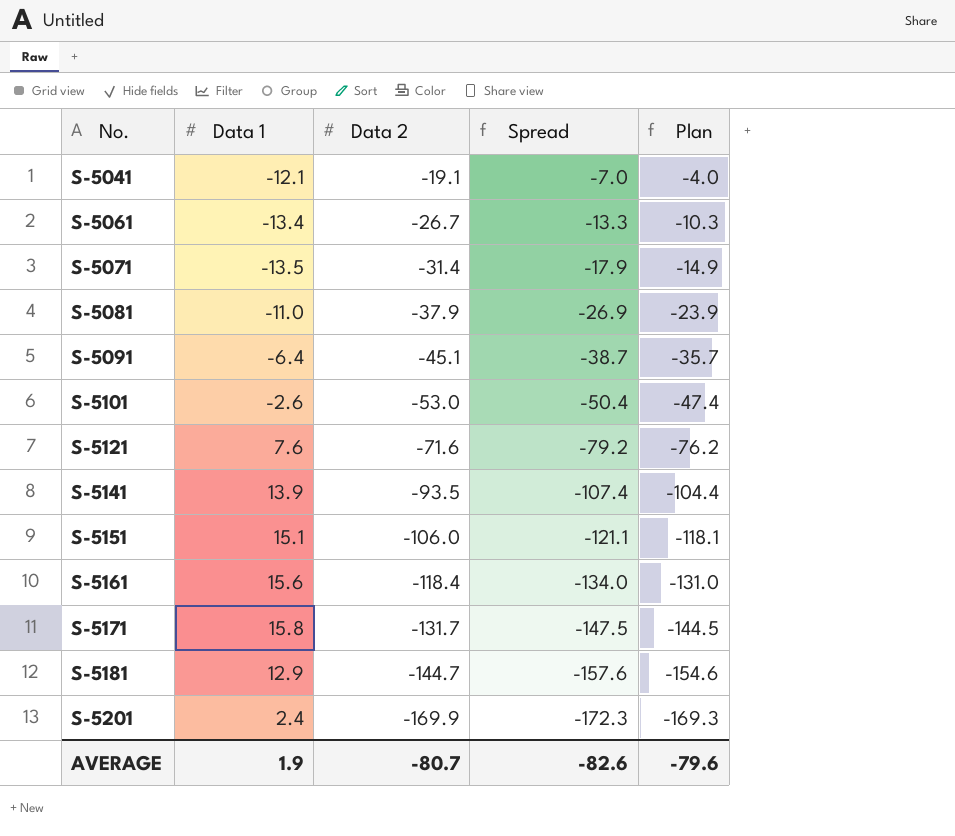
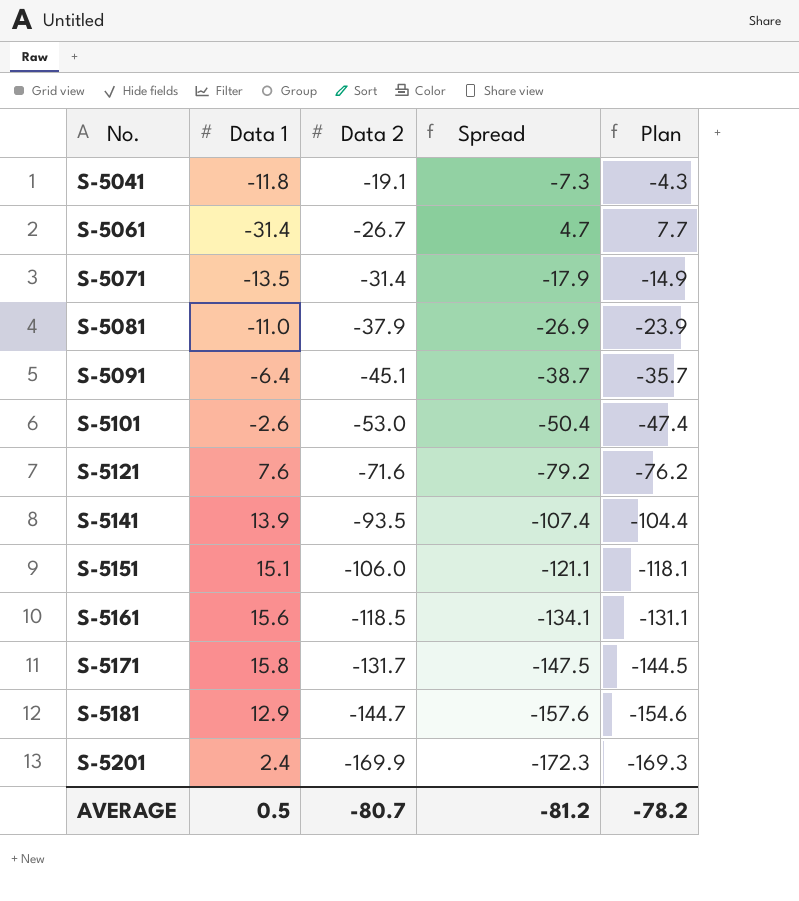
S-5041 | Data 1: -12.1 -> -11.8
S-5041 | Spread: -7.0 -> -7.3
S-5041 | Plan: -4.0 -> -4.3
S-5061 | Data 1: -13.4 -> -31.4
S-5061 | Spread: -13.3 -> 4.7
S-5061 | Plan: -10.3 -> 7.7
S-5161 | Data 2: -118.4 -> -118.5
S-5161 | Spread: -134.0 -> -134.1
S-5161 | Plan: -131.0 -> -131.1
AVERAGE | Data 1: 1.9 -> 0.5
AVERAGE | Spread: -82.6 -> -81.2
AVERAGE | Plan: -79.6 -> -78.2

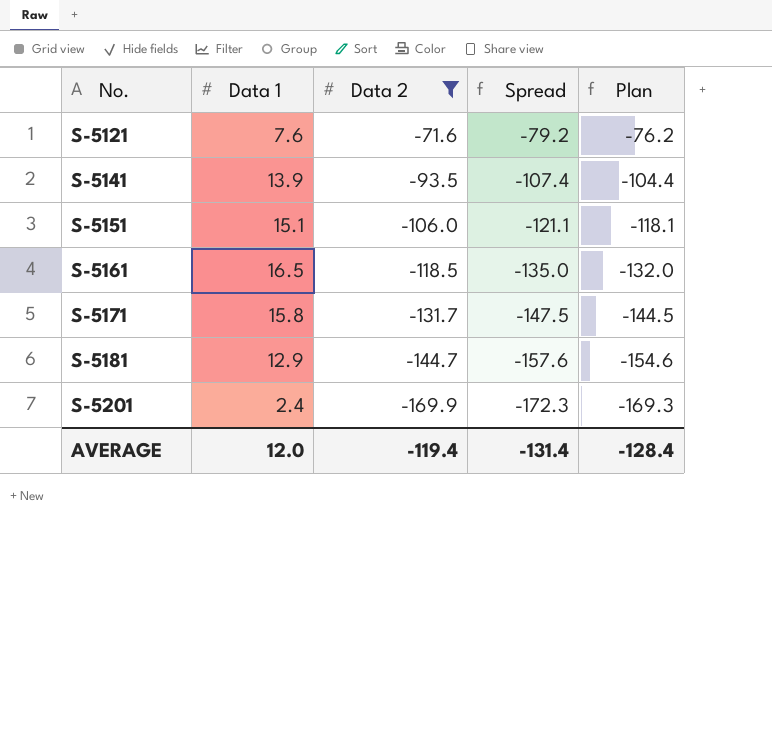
filter: none -> Data 2 <= -71.6
S-5161 | Data 1: 15.6 -> 16.5
S-5161 | Spread: -134.1 -> -135.0
S-5161 | Plan: -131.1 -> -132.0
AVERAGE | Data 1: 0.5 -> 12.0
AVERAGE | Data 2: -80.7 -> -119.4
AVERAGE | Spread: -81.2 -> -131.4
AVERAGE | Plan: -78.2 -> -128.4

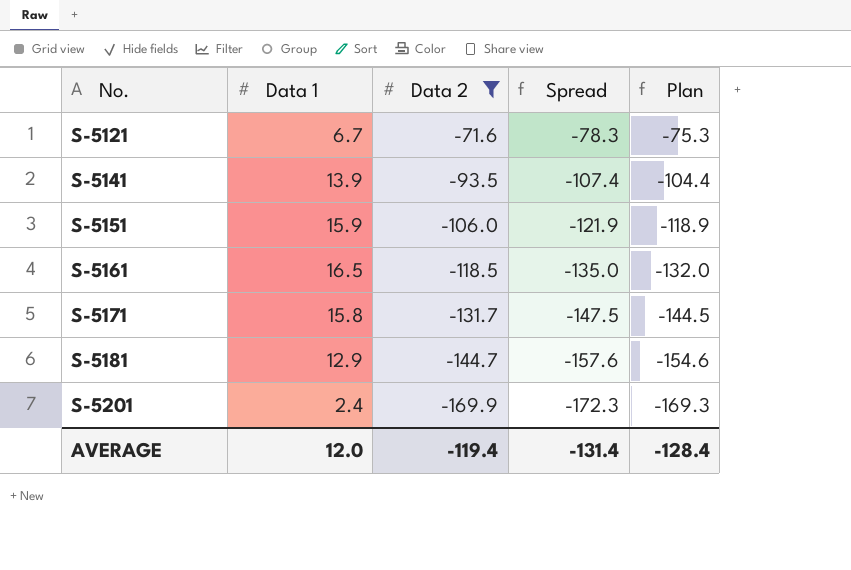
S-5121 | Data 1: 7.6 -> 6.7
S-5121 | Spread: -79.2 -> -78.3
S-5121 | Plan: -76.2 -> -75.3
S-5151 | Data 1: 15.1 -> 15.9
S-5151 | Spread: -121.1 -> -121.9
S-5151 | Plan: -118.1 -> -118.9

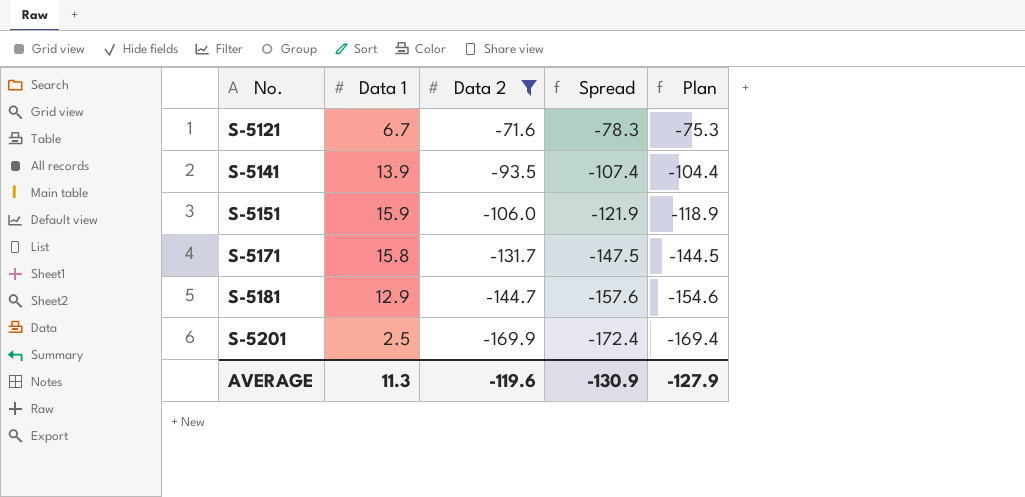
row S-5161: 16.5 | -118.5 | -135.0 | -132.0 -> none
S-5201 | Data 1: 2.4 -> 2.5
S-5201 | Spread: -172.3 -> -172.4
S-5201 | Plan: -169.3 -> -169.4
AVERAGE | Data 1: 12.0 -> 11.3
AVERAGE | Data 2: -119.4 -> -119.6
AVERAGE | Spread: -131.4 -> -130.9
AVERAGE | Plan: -128.4 -> -127.9

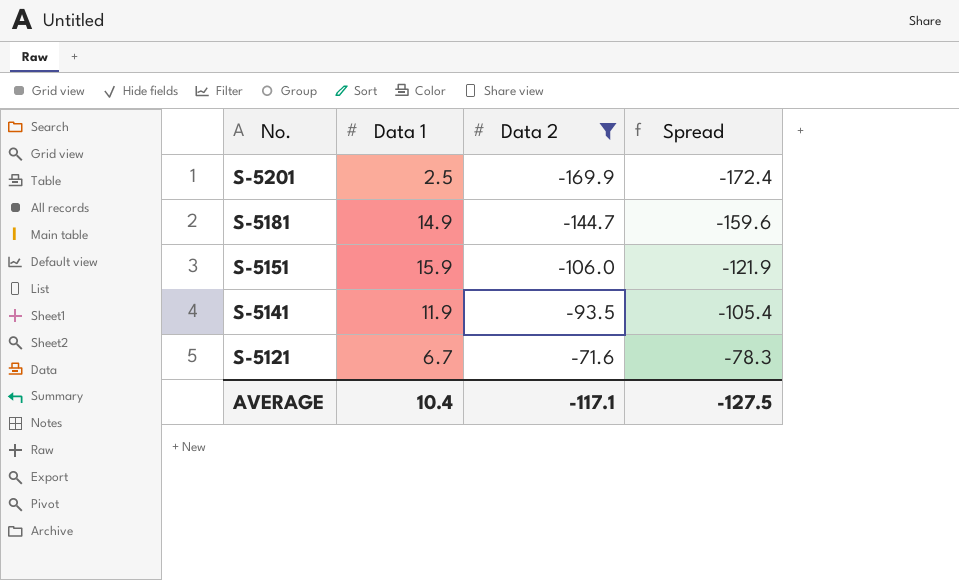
row order: No. ascending -> No. descending
column Plan | formula: [Spread] + 3 -> none
row S-5171: 15.8 | -131.7 | -147.5 | -144.5 -> none
S-5181 | Data 1: 12.9 -> 14.9
S-5181 | Spread: -157.6 -> -159.6
S-5141 | Data 1: 13.9 -> 11.9
S-5141 | Spread: -107.4 -> -105.4
AVERAGE | Data 1: 11.3 -> 10.4
AVERAGE | Data 2: -119.6 -> -117.1
AVERAGE | Spread: -130.9 -> -127.5

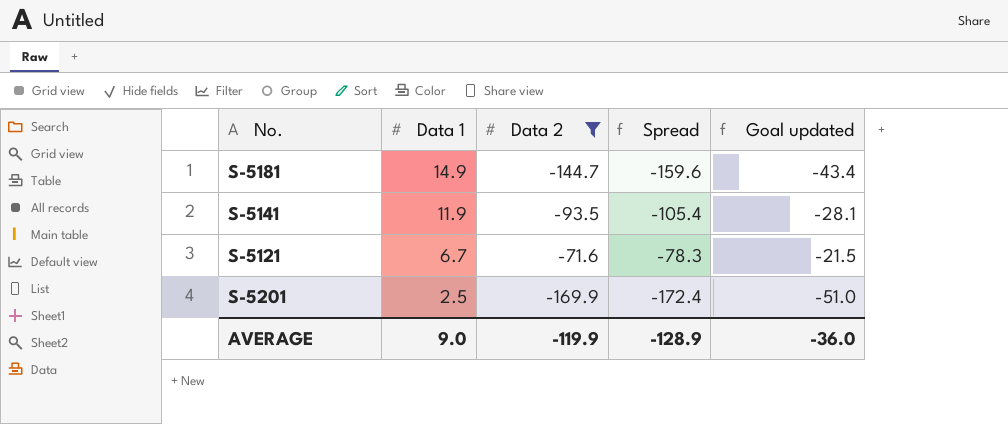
row order: No. descending -> Data 1 descending
column Goal updated | formula: none -> [Data 2] * 0.3
row S-5151: 15.9 | -106.0 | -121.9 -> none
AVERAGE | Data 1: 10.4 -> 9.0
AVERAGE | Data 2: -117.1 -> -119.9
AVERAGE | Spread: -127.5 -> -128.9

